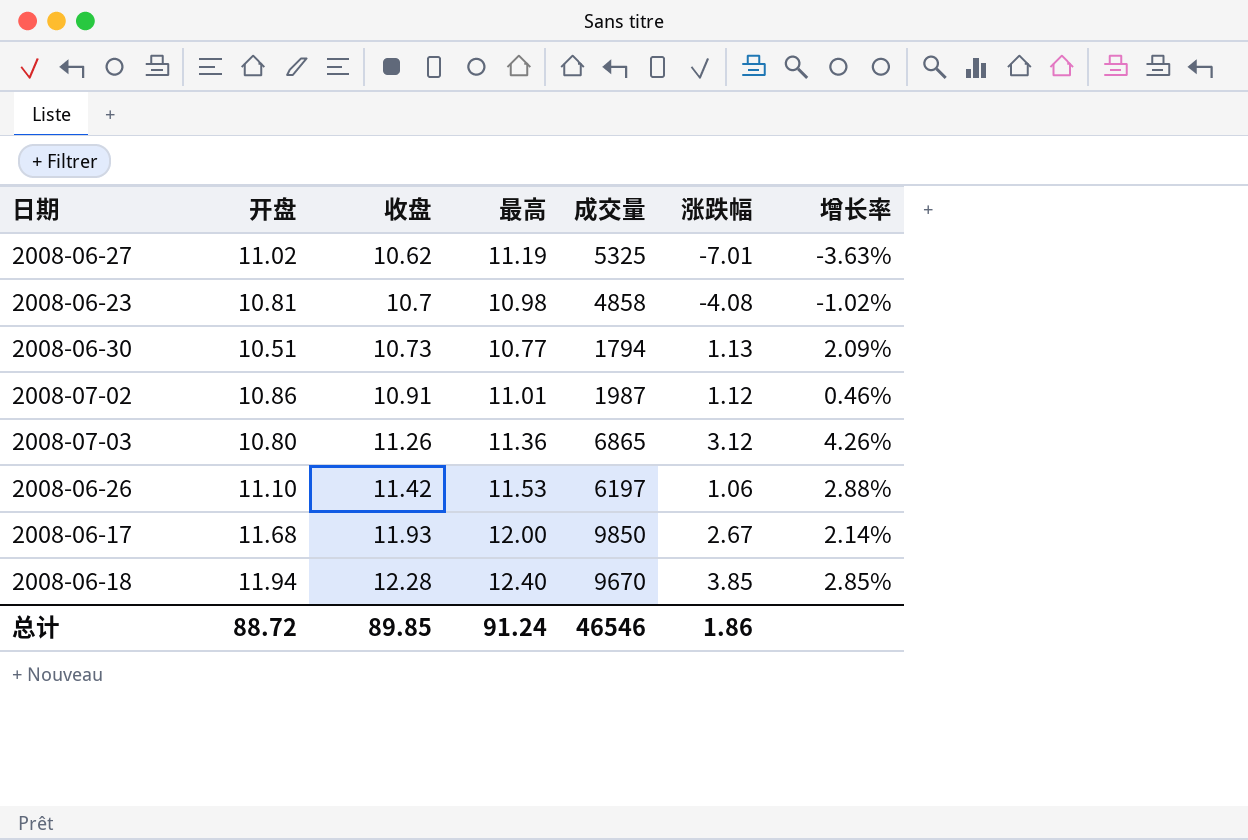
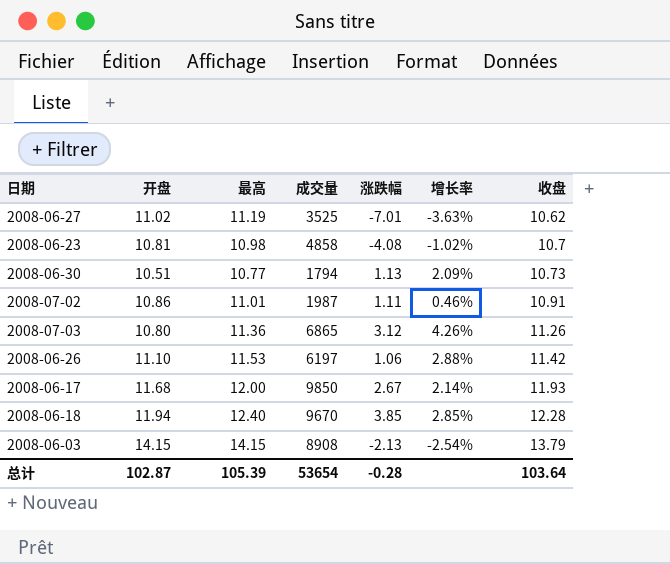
column 收盘 | position: 3 -> 7
2008-06-27 | 成交量: 5325 -> 3525
2008-07-02 | 涨跌幅: 1.12 -> 1.11
row 2008-06-03: none -> 14.15 | 14.15 | 8908 | -2.13 | -2.54% | 13.79
总计 | 开盘: 88.72 -> 102.87
总计 | 最高: 91.24 -> 105.39
总计 | 成交量: 46546 -> 53654
总计 | 涨跌幅: 1.86 -> -0.28
总计 | 收盘: 89.85 -> 103.64

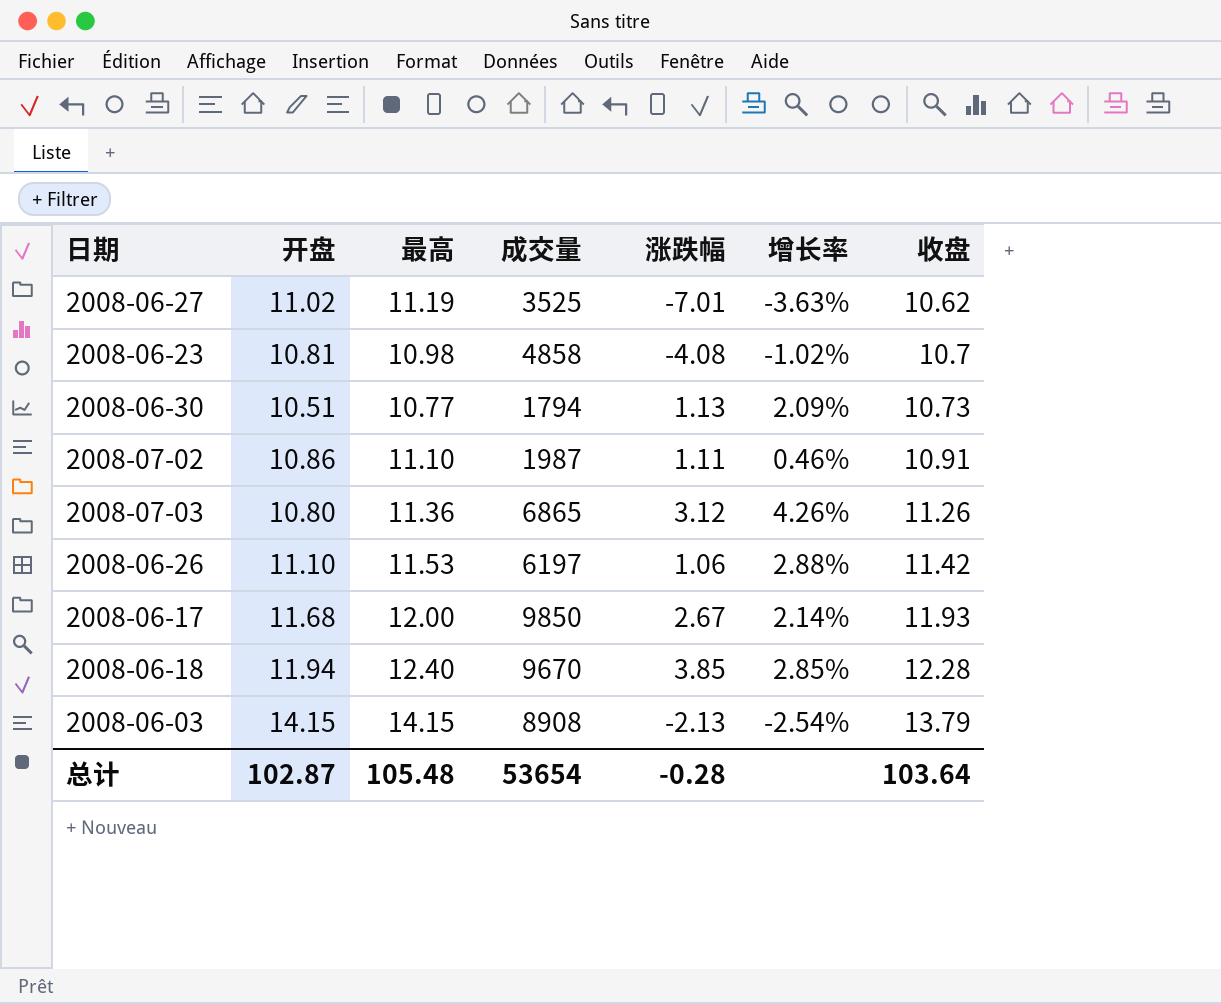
2008-07-02 | 最高: 11.01 -> 11.10
总计 | 最高: 105.39 -> 105.48

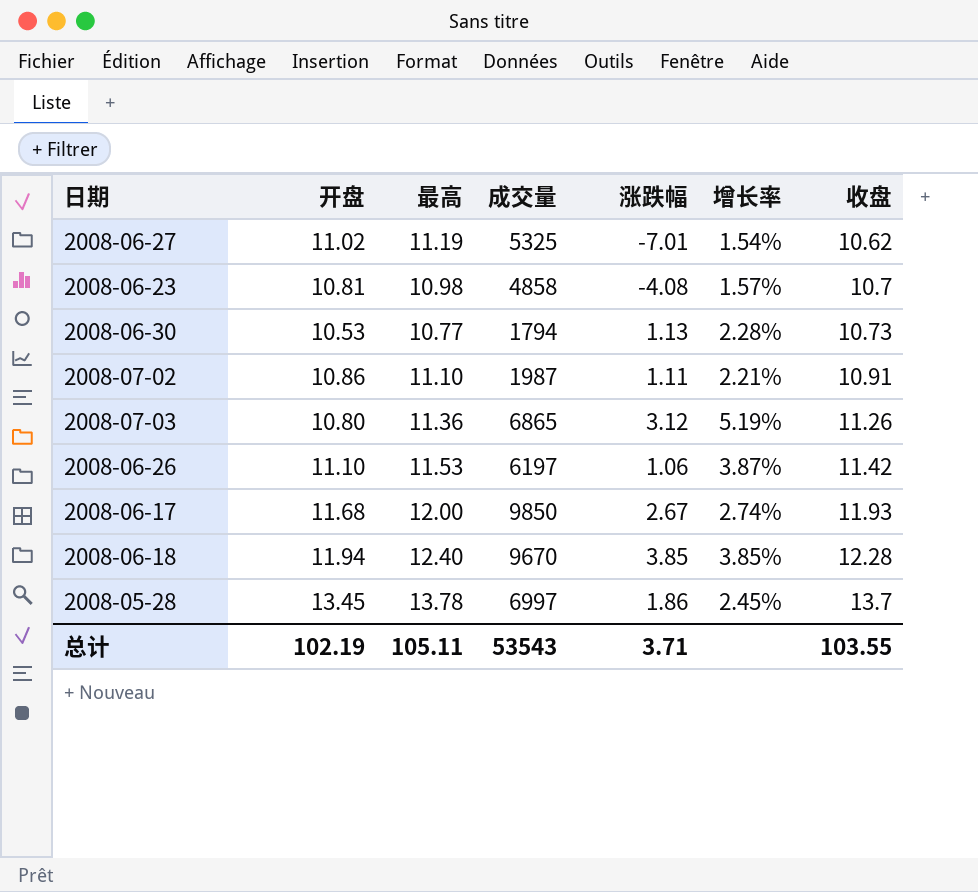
column 增长率 | formula: ([收盘] - [开盘]) / [开盘] -> ([最高] - [开盘]) / [开盘]
row 2008-06-03: 14.15 | 14.15 | 8908 | -2.13 | -2.54% | 13.79 -> none
2008-06-27 | 成交量: 3525 -> 5325
2008-06-30 | 开盘: 10.51 -> 10.53
row 2008-05-28: none -> 13.45 | 13.78 | 6997 | 1.86 | 2.45% | 13.7
总计 | 开盘: 102.87 -> 102.19
总计 | 最高: 105.48 -> 105.11
总计 | 成交量: 53654 -> 53543
总计 | 涨跌幅: -0.28 -> 3.71
总计 | 收盘: 103.64 -> 103.55

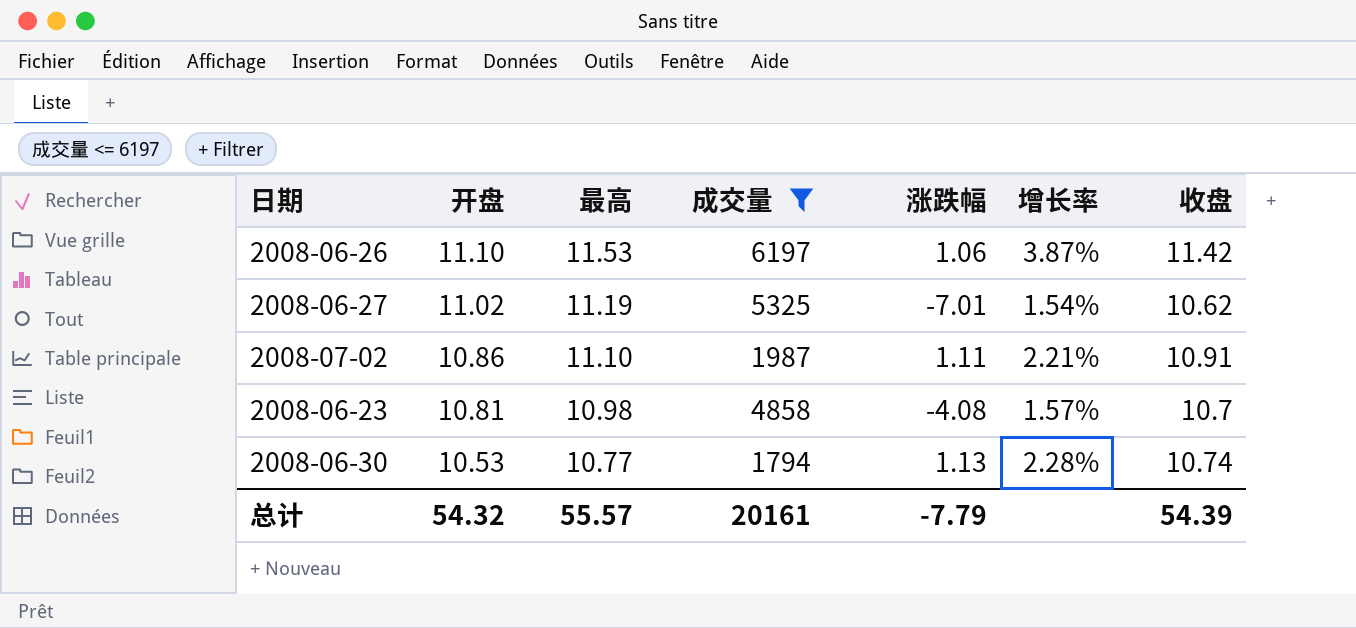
filter: none -> 成交量 <= 6197
row order: 收盘 ascending -> 开盘 descending
2008-06-30 | 收盘: 10.73 -> 10.74
总计 | 开盘: 102.19 -> 54.32
总计 | 最高: 105.11 -> 55.57
总计 | 成交量: 53543 -> 20161
总计 | 涨跌幅: 3.71 -> -7.79
总计 | 收盘: 103.55 -> 54.39

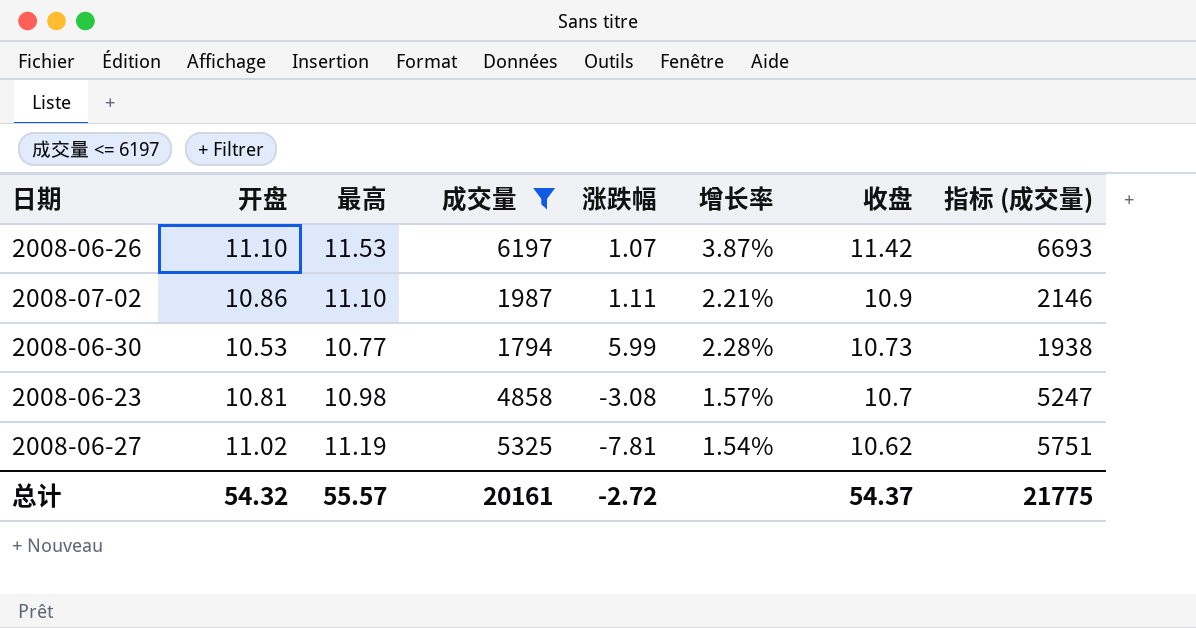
row order: 开盘 descending -> 收盘 descending
column 指标 (成交量) | formula: none -> [成交量] * 1.08
2008-06-26 | 涨跌幅: 1.06 -> 1.07
2008-07-02 | 收盘: 10.91 -> 10.9
2008-06-30 | 涨跌幅: 1.13 -> 5.99
2008-06-30 | 收盘: 10.74 -> 10.73
2008-06-23 | 涨跌幅: -4.08 -> -3.08
2008-06-27 | 涨跌幅: -7.01 -> -7.81
总计 | 涨跌幅: -7.79 -> -2.72
总计 | 收盘: 54.39 -> 54.37

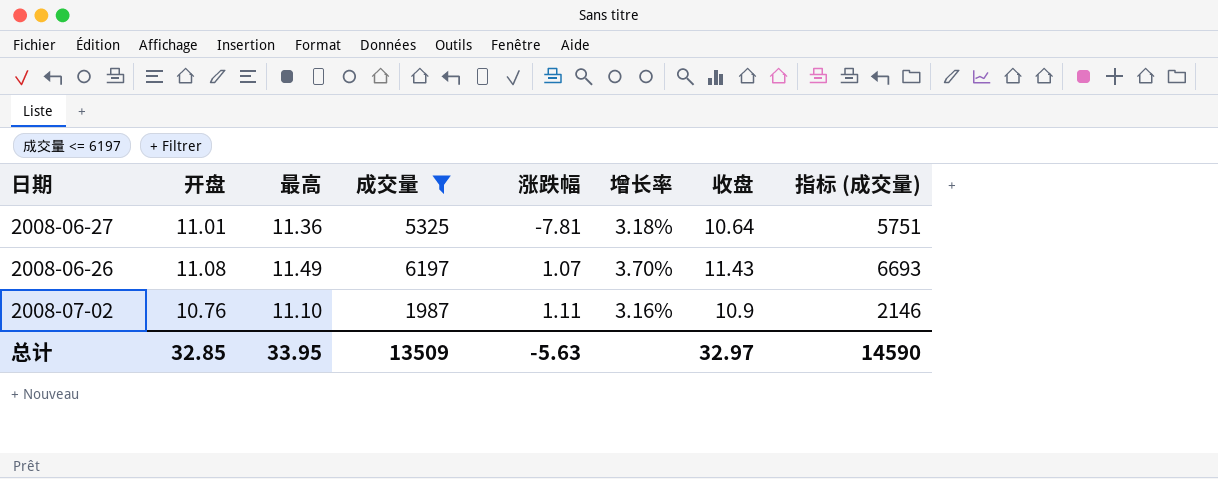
row order: 收盘 descending -> 涨跌幅 ascending
row 2008-06-30: 10.53 | 10.77 | 1794 | 5.99 | 2.28% | 10.73 | 1938 -> none
row 2008-06-23: 10.81 | 10.98 | 4858 | -3.08 | 1.57% | 10.7 | 5247 -> none
2008-06-27 | 开盘: 11.02 -> 11.01
2008-06-27 | 最高: 11.19 -> 11.36
2008-06-27 | 增长率: 1.54% -> 3.18%
2008-06-27 | 收盘: 10.62 -> 10.64
2008-06-26 | 开盘: 11.10 -> 11.08
2008-06-26 | 最高: 11.53 -> 11.49
2008-06-26 | 增长率: 3.87% -> 3.70%
2008-06-26 | 收盘: 11.42 -> 11.43
2008-07-02 | 开盘: 10.86 -> 10.76
2008-07-02 | 增长率: 2.21% -> 3.16%
总计 | 开盘: 54.32 -> 32.85
总计 | 最高: 55.57 -> 33.95
总计 | 成交量: 20161 -> 13509
总计 | 涨跌幅: -2.72 -> -5.63
总计 | 收盘: 54.37 -> 32.97
总计 | 指标 (成交量): 21775 -> 14590

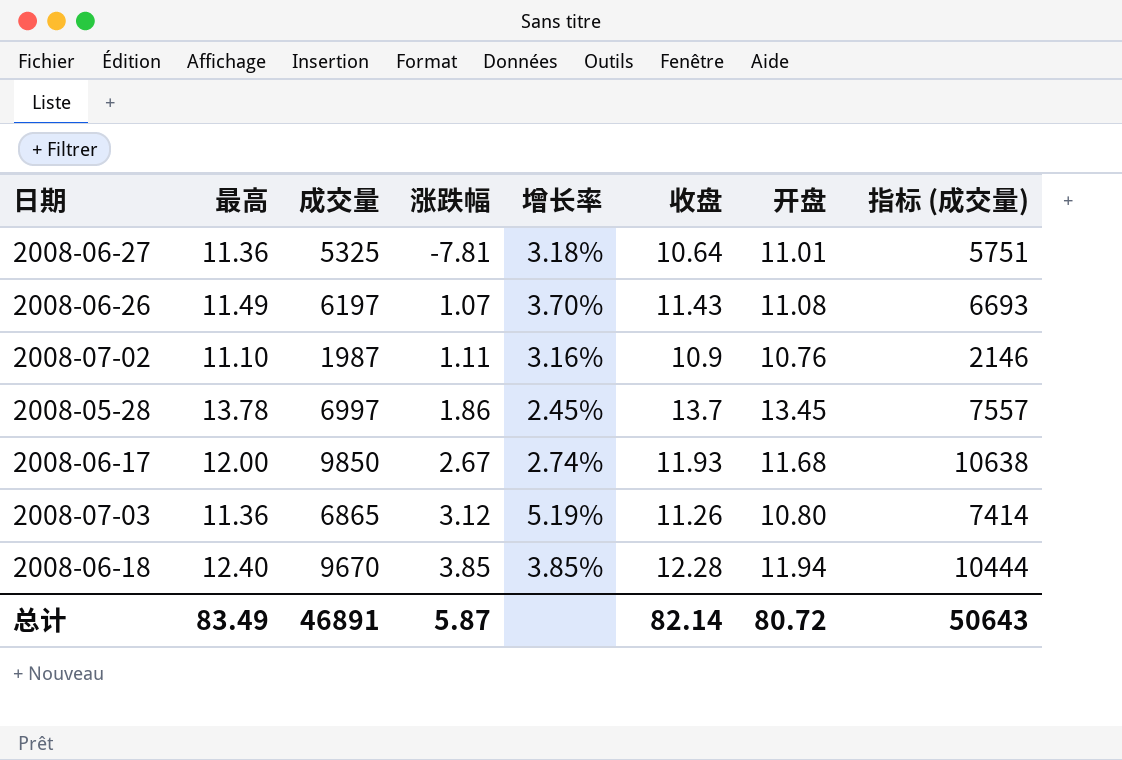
filter: 成交量 <= 6197 -> none
column 开盘 | position: 2 -> 7
总计 | 最高: 33.95 -> 83.49
总计 | 成交量: 13509 -> 46891
总计 | 涨跌幅: -5.63 -> 5.87
总计 | 收盘: 32.97 -> 82.14
总计 | 开盘: 32.85 -> 80.72
总计 | 指标 (成交量): 14590 -> 50643

